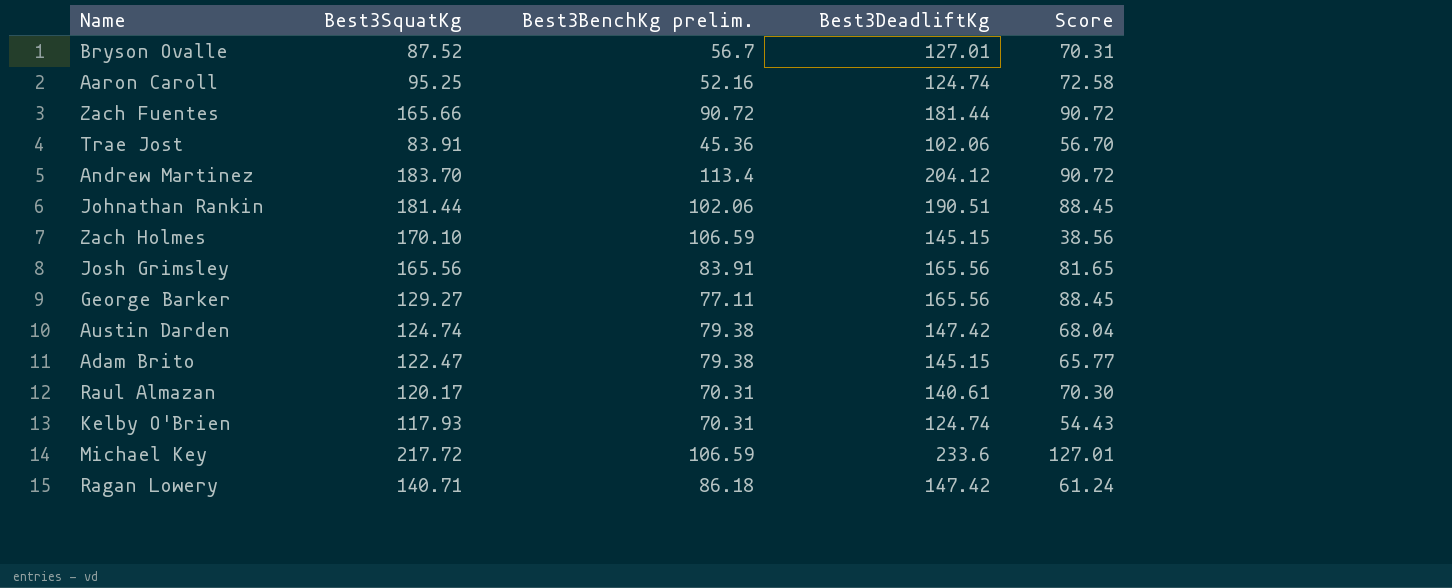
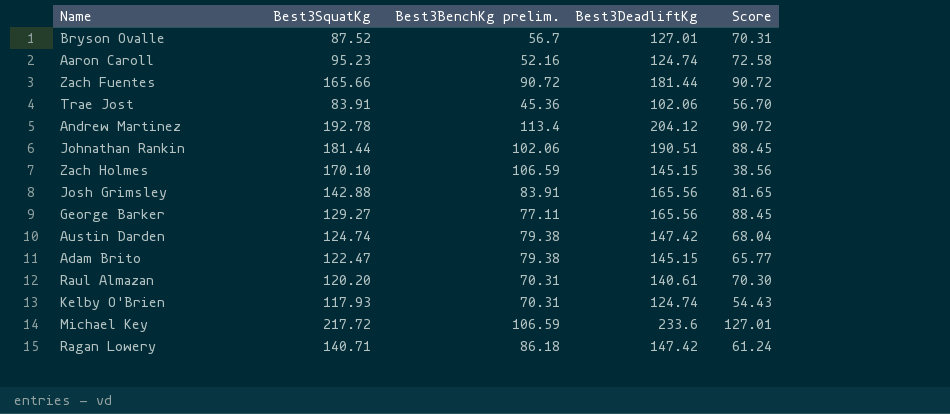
Aaron Caroll | Best3SquatKg: 95.25 -> 95.23
Andrew Martinez | Best3SquatKg: 183.70 -> 192.78
Josh Grimsley | Best3SquatKg: 165.56 -> 142.88
Raul Almazan | Best3SquatKg: 120.17 -> 120.20

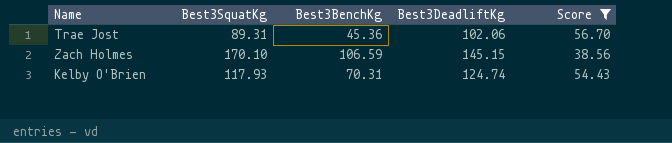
filter: none -> Score <= 56.70
column name: Best3BenchKg prelim. -> Best3BenchKg
Trae Jost | Best3SquatKg: 83.91 -> 89.31

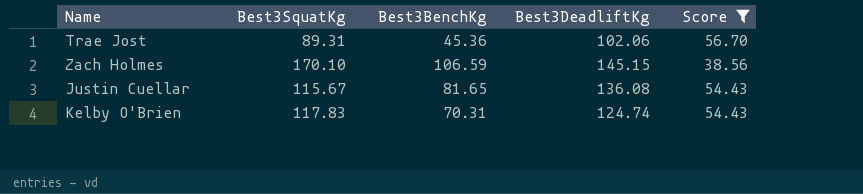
row Justin Cuellar: none -> 115.67 | 81.65 | 136.08 | 54.43
Kelby O'Brien | Best3SquatKg: 117.93 -> 117.83

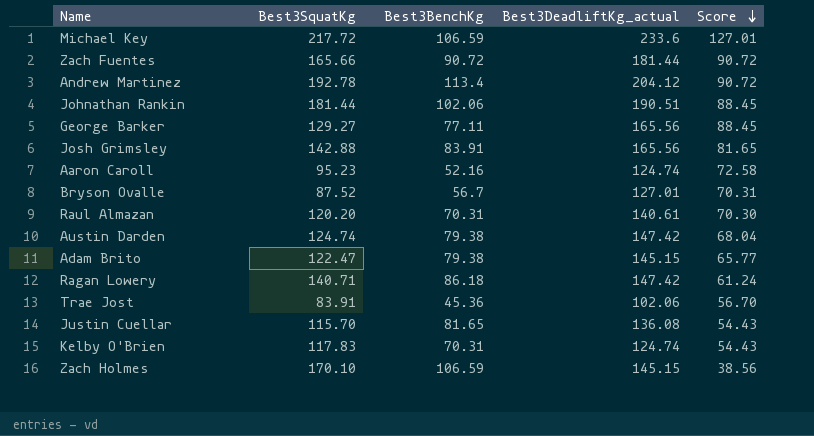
filter: Score <= 56.70 -> none
row order: none -> Score descending
column name: Best3DeadliftKg -> Best3DeadliftKg_actual
Trae Jost | Best3SquatKg: 89.31 -> 83.91
Justin Cuellar | Best3SquatKg: 115.67 -> 115.70

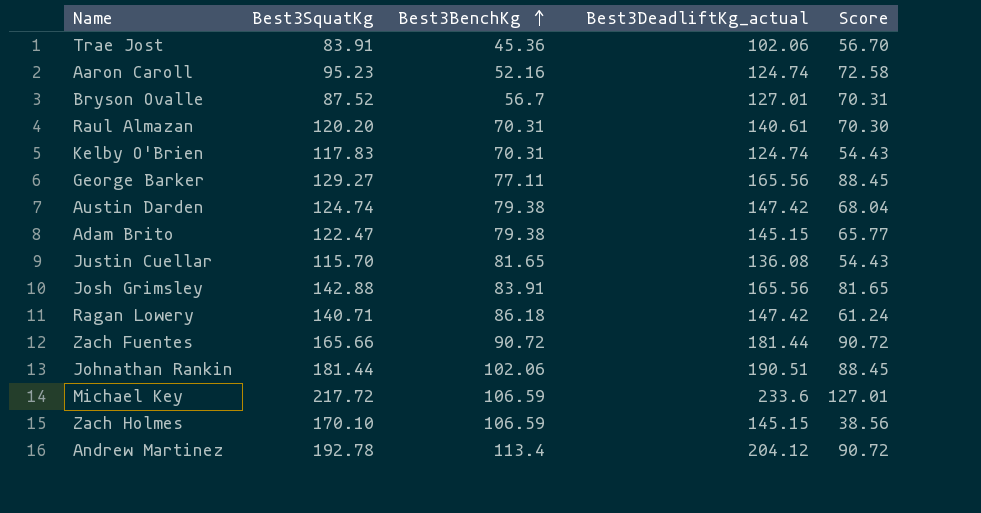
row order: Score descending -> Best3BenchKg ascending

